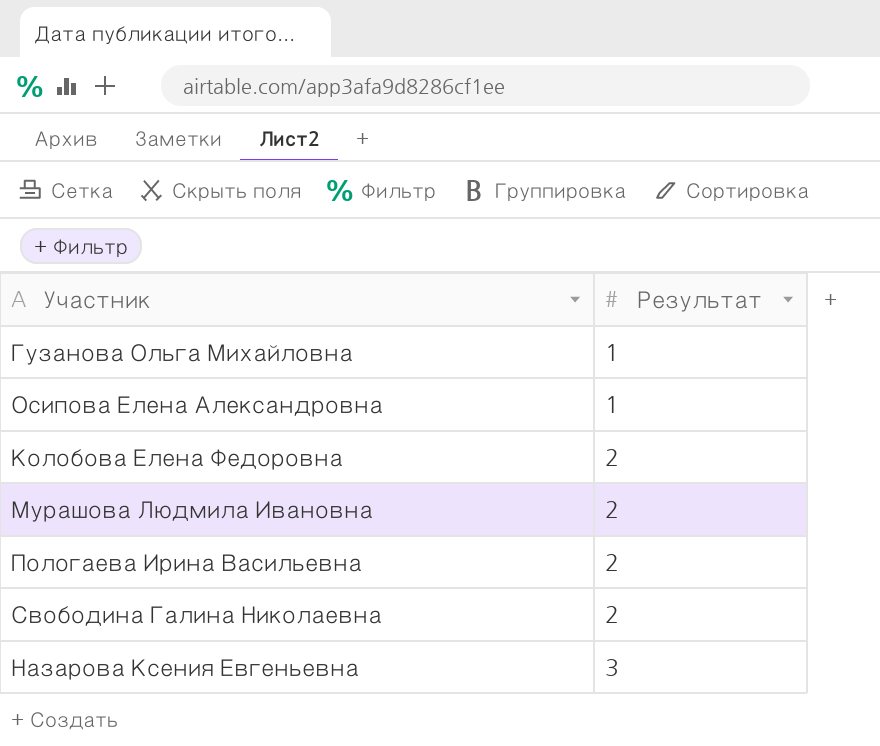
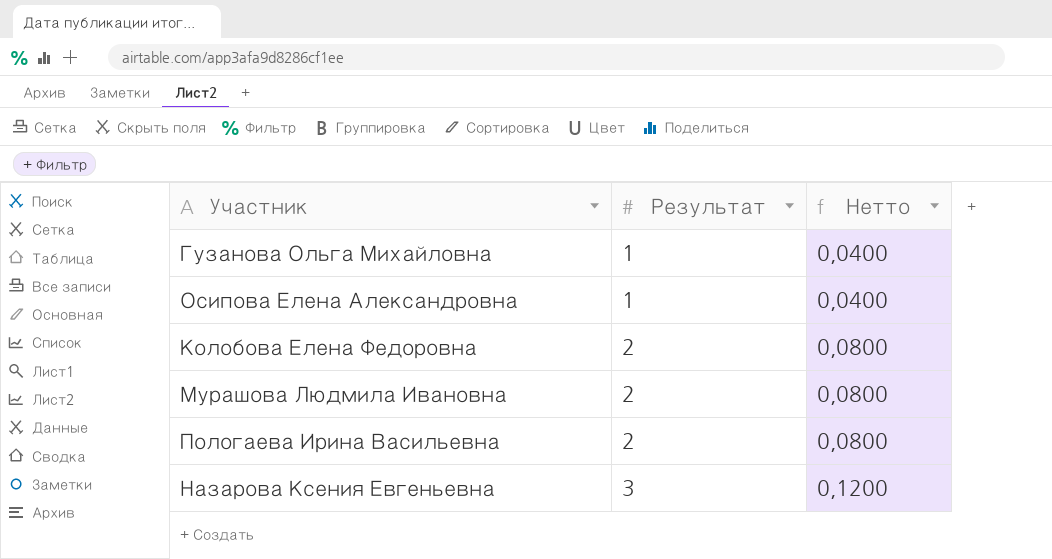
column Нетто | formula: none -> [Результат] * 0,04
row Свободина Галина Николаевна: 2 -> none

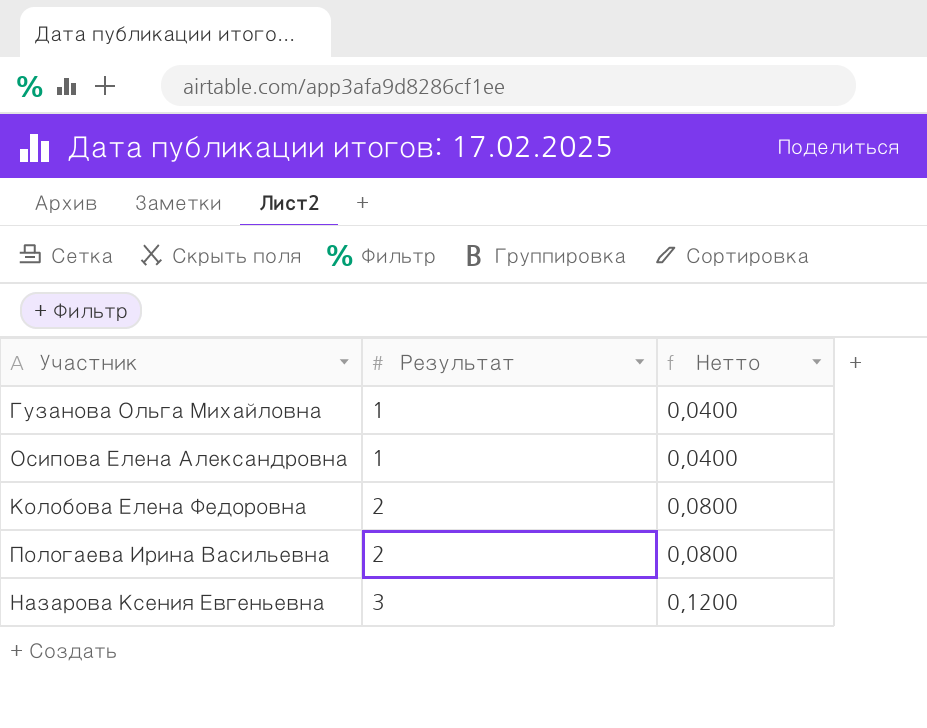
row Мурашова Людмила Ивановна: 2 | 0,0800 -> none

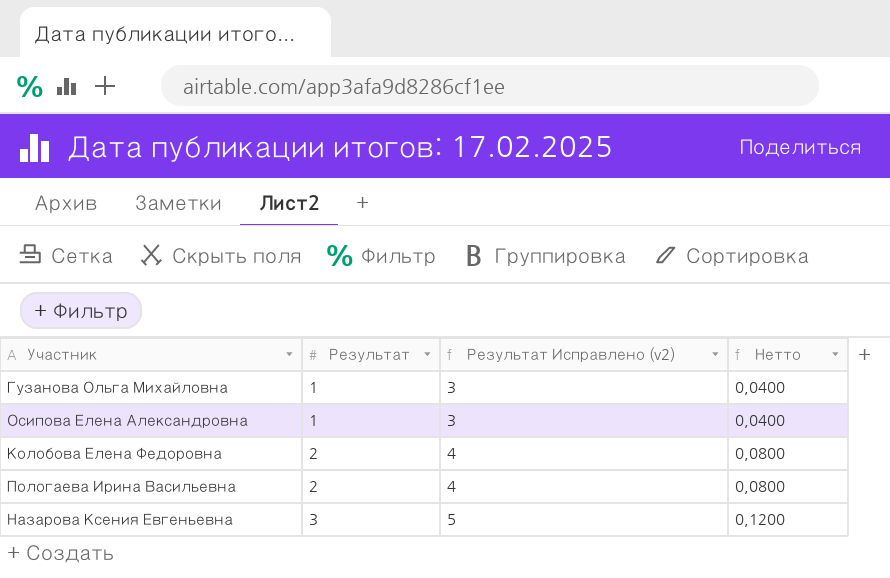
column Результат Исправлено (v2) | formula: none -> [Результат] + 2

